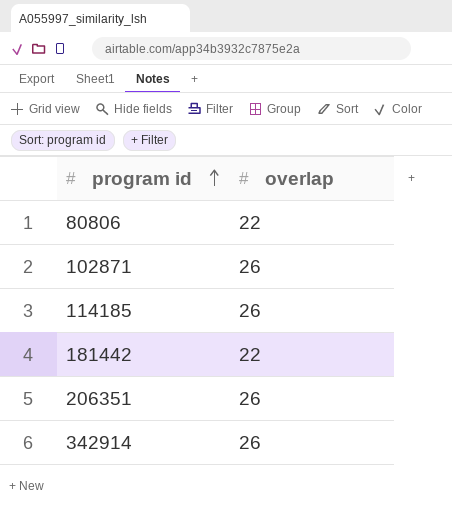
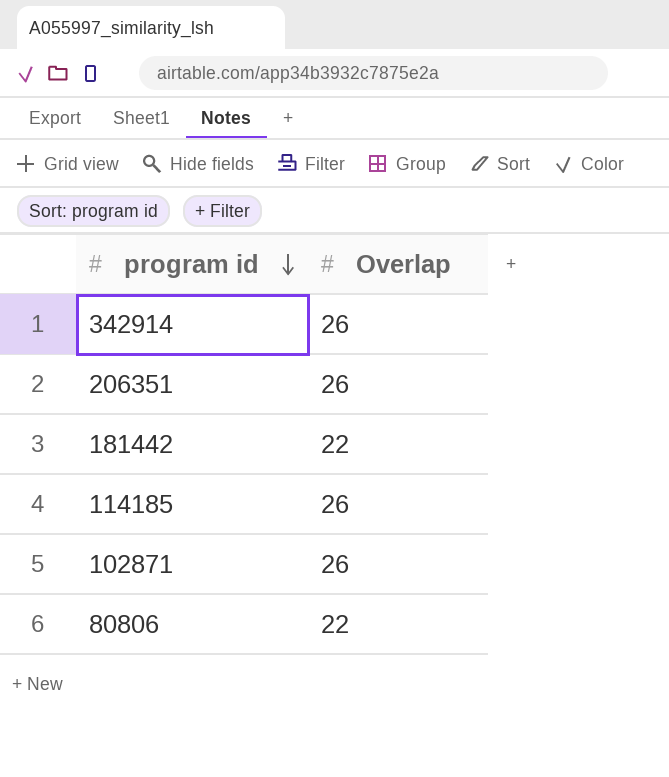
row order: program id ascending -> program id descending
column name: overlap -> Overlap

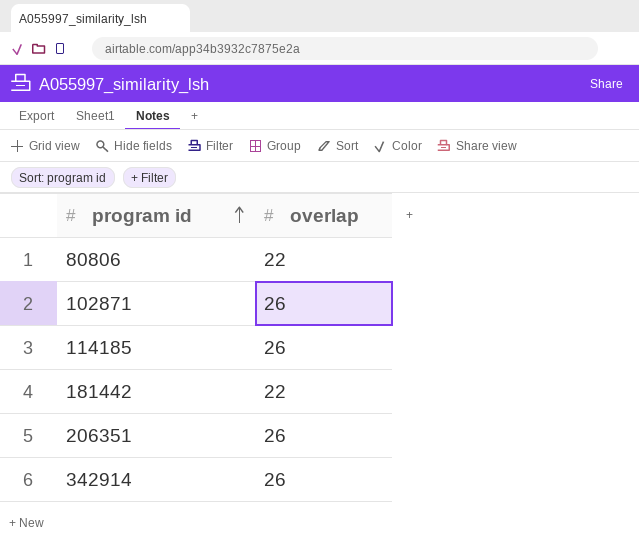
row order: program id descending -> program id ascending
column name: Overlap -> overlap

